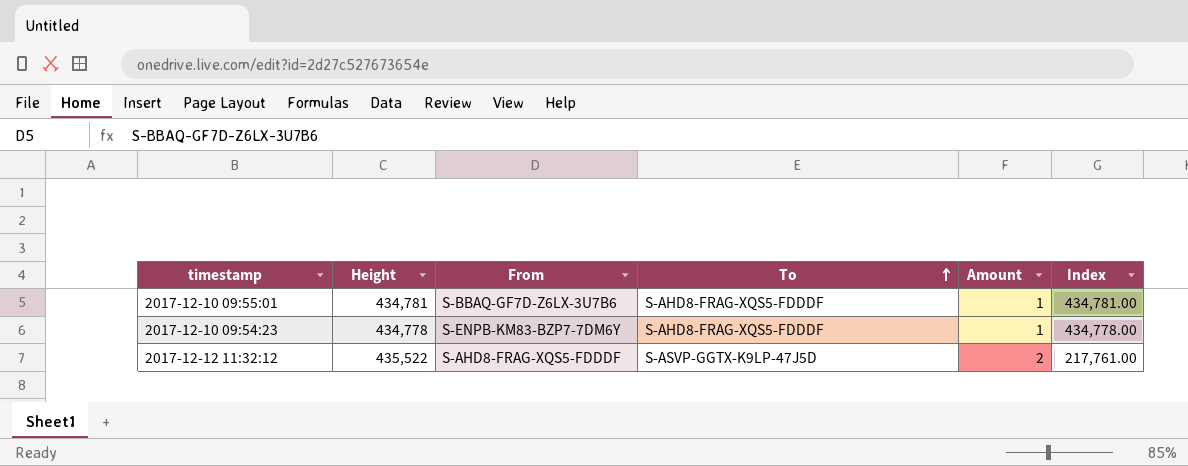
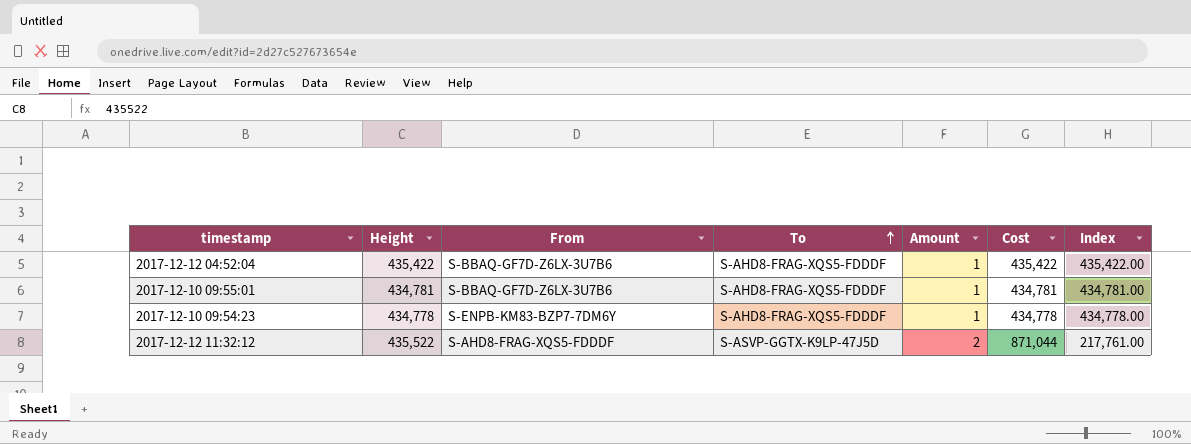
column Cost | formula: none -> [Height] * [Amount]
row 2017-12-12 04:52:04: none -> 435,422 | S-BBAQ-GF7D-Z6LX-3U7B6 | S-AHD8-FRAG-XQS5-FDDDF | 1 | 435,422 | 435,422.00

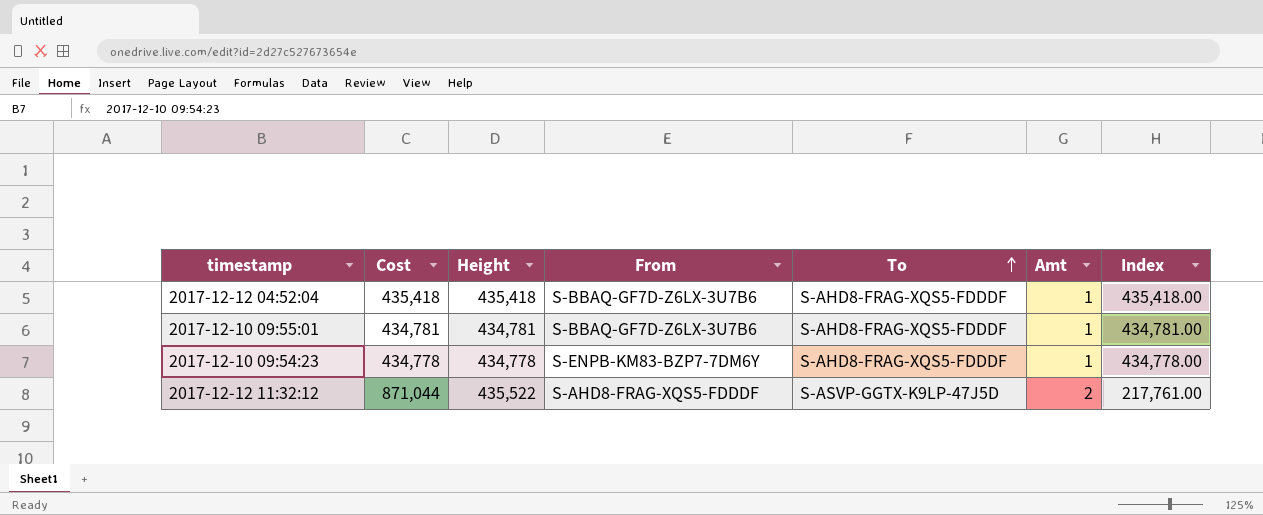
column Cost | position: 6 -> 2
column name: Amount -> Amt
2017-12-12 04:52:04 | Cost: 435,422 -> 435,418
2017-12-12 04:52:04 | Height: 435,422 -> 435,418
2017-12-12 04:52:04 | Index: 435,422.00 -> 435,418.00

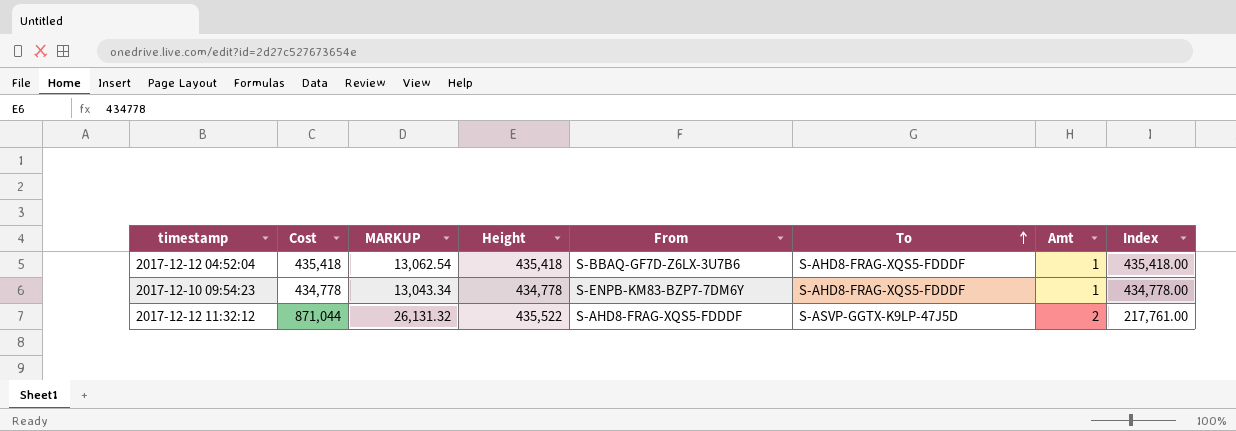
column MARKUP | formula: none -> [Cost] * 0.03
row 2017-12-10 09:55:01: 434,781 | 434,781 | S-BBAQ-GF7D-Z6LX-3U7B6 | S-AHD8-FRAG-XQS5-FDDDF | 1 | 434,781.00 -> none

